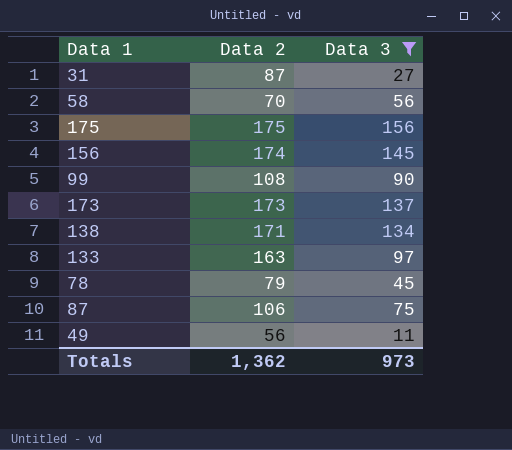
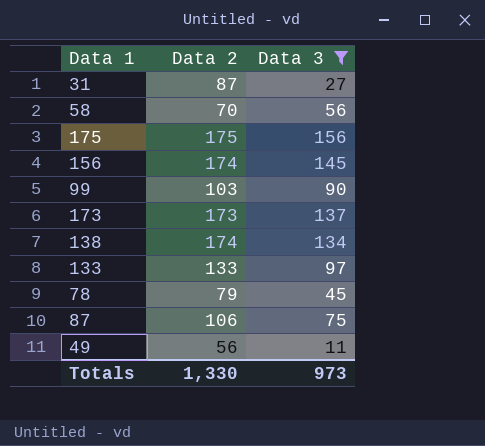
99 | Data 2: 108 -> 103
138 | Data 2: 171 -> 174
133 | Data 2: 163 -> 133
Totals | Data 2: 1,362 -> 1,330

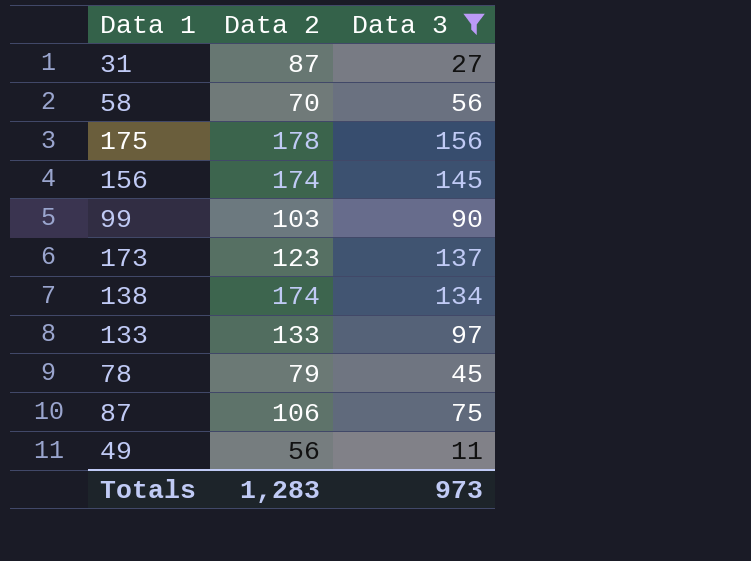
175 | Data 2: 175 -> 178
173 | Data 2: 173 -> 123
Totals | Data 2: 1,330 -> 1,283

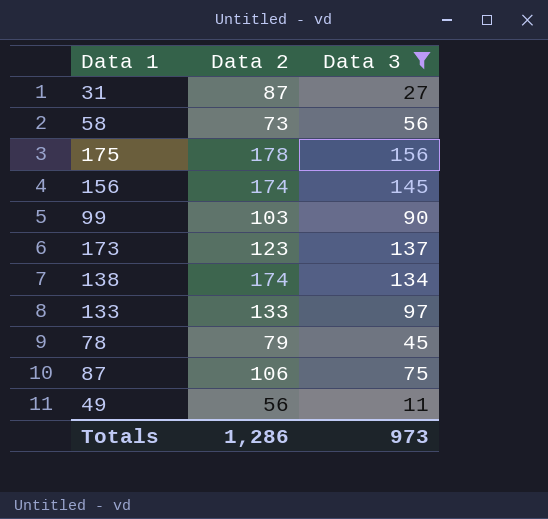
58 | Data 2: 70 -> 73
Totals | Data 2: 1,283 -> 1,286

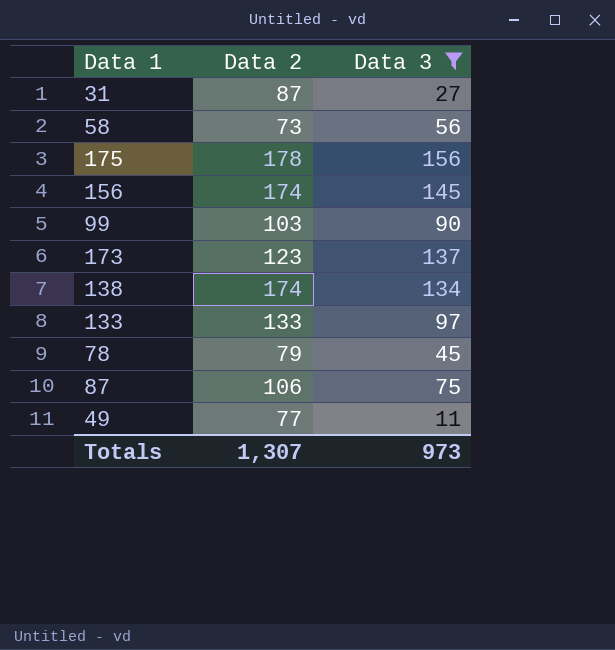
49 | Data 2: 56 -> 77
Totals | Data 2: 1,286 -> 1,307

